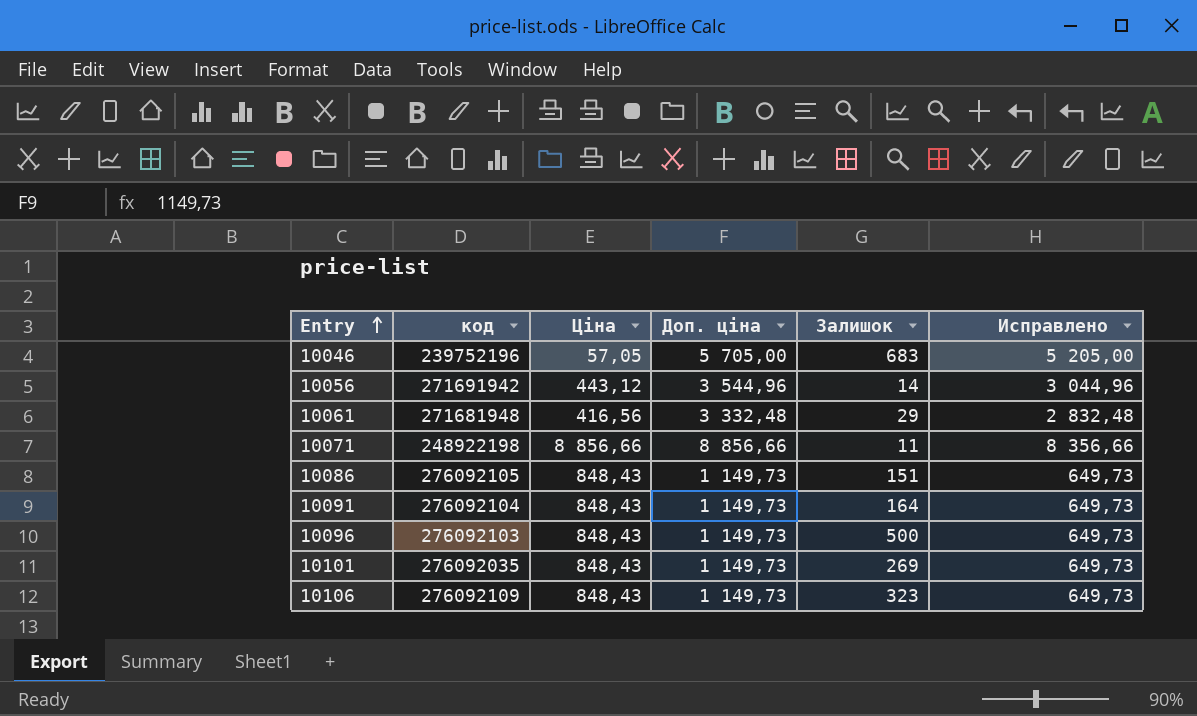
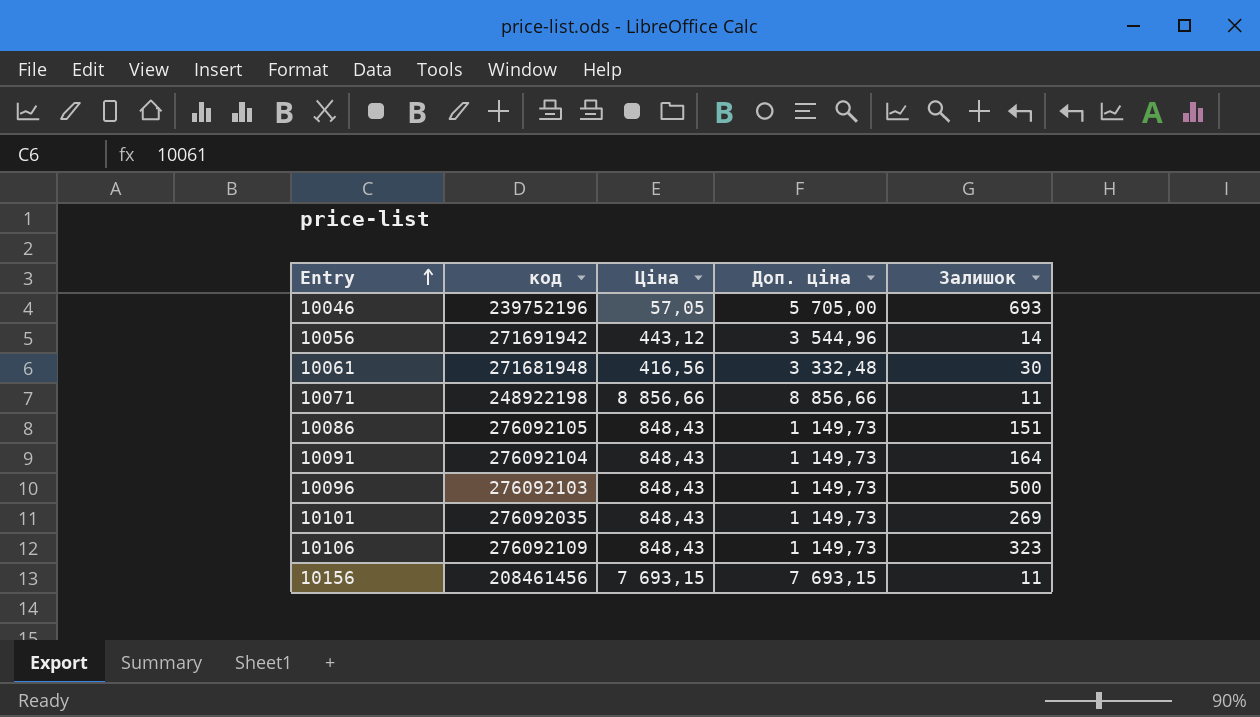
column Исправлено | formula: [Доп. ціна] - 500 -> none
10046 | Залишок: 683 -> 693
10061 | Залишок: 29 -> 30
row 10156: none -> 208461456 | 7 693,15 | 7 693,15 | 11

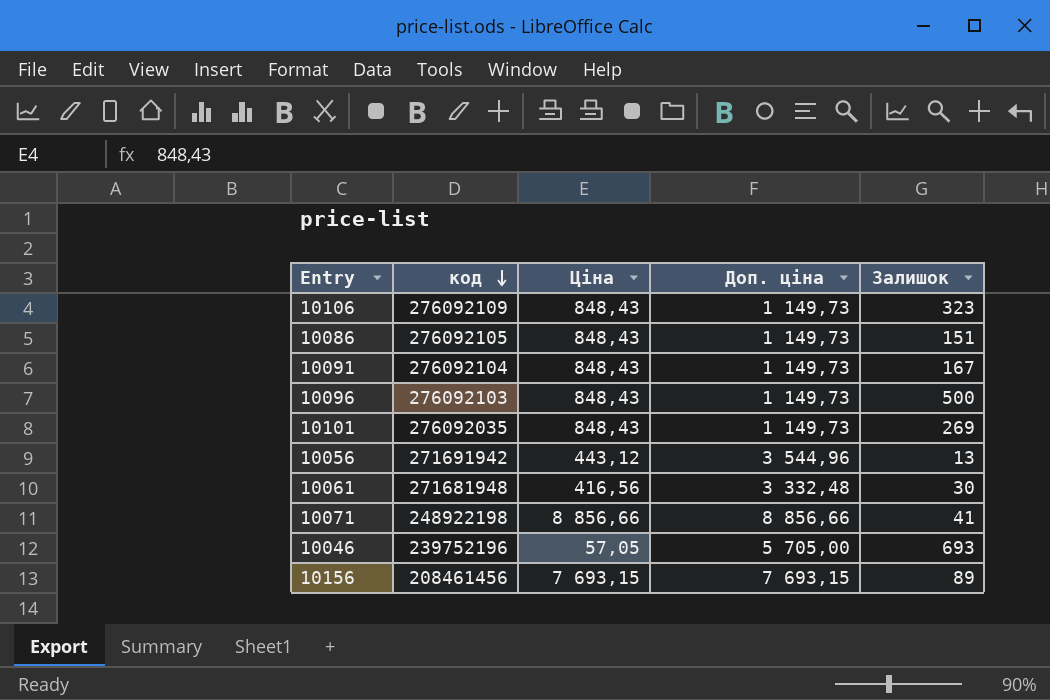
row order: Entry ascending -> код descending
10091 | Залишок: 164 -> 167
10056 | Залишок: 14 -> 13
10071 | Залишок: 11 -> 41
10156 | Залишок: 11 -> 89

